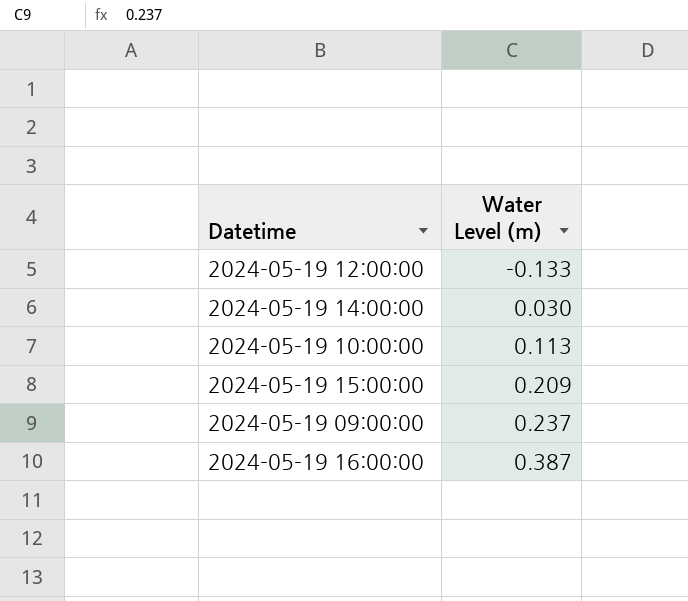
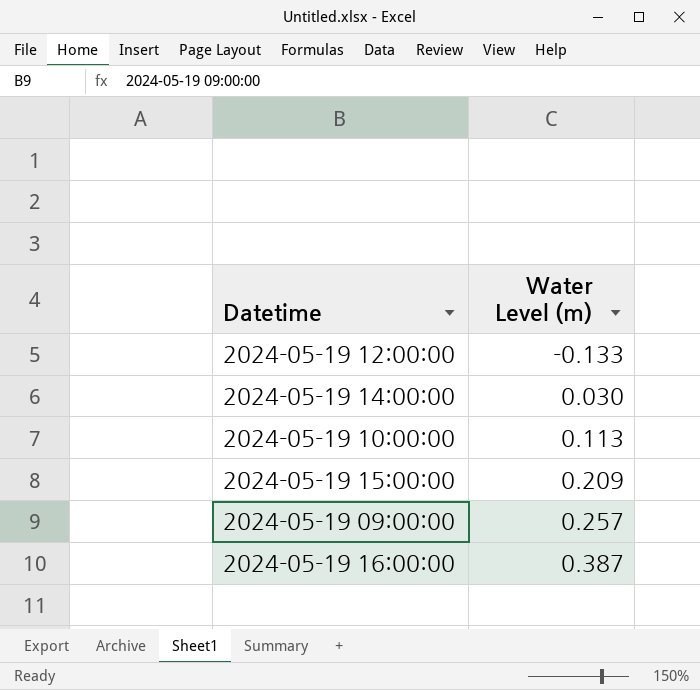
2024-05-19 09:00:00 | Water Level (m): 0.237 -> 0.257

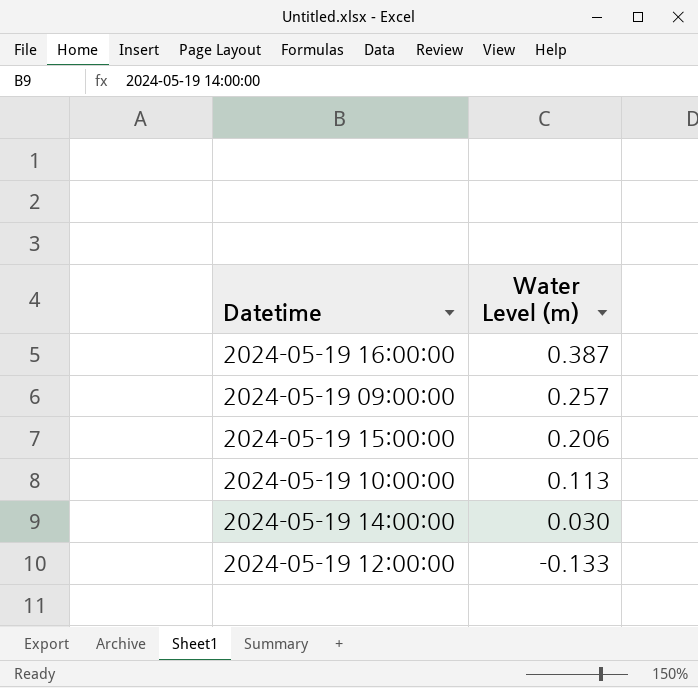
row order: Water Level (m) ascending -> Water Level (m) descending
2024-05-19 15:00:00 | Water Level (m): 0.209 -> 0.206

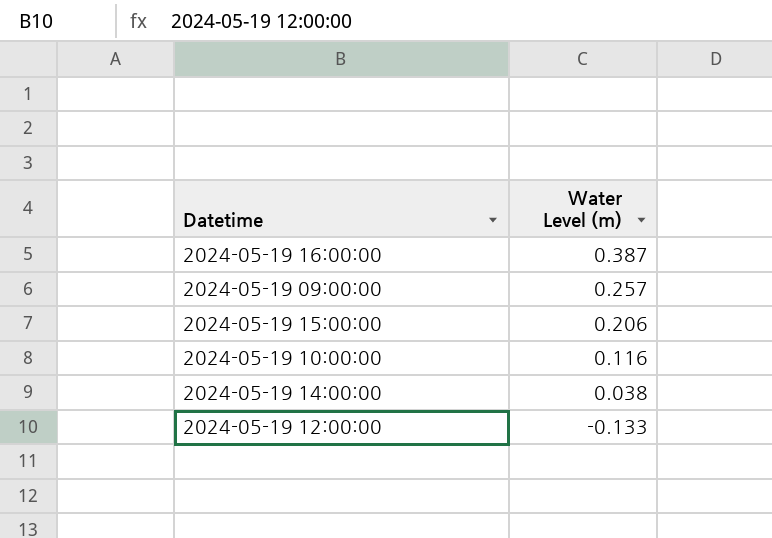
2024-05-19 10:00:00 | Water Level (m): 0.113 -> 0.116
2024-05-19 14:00:00 | Water Level (m): 0.030 -> 0.038

